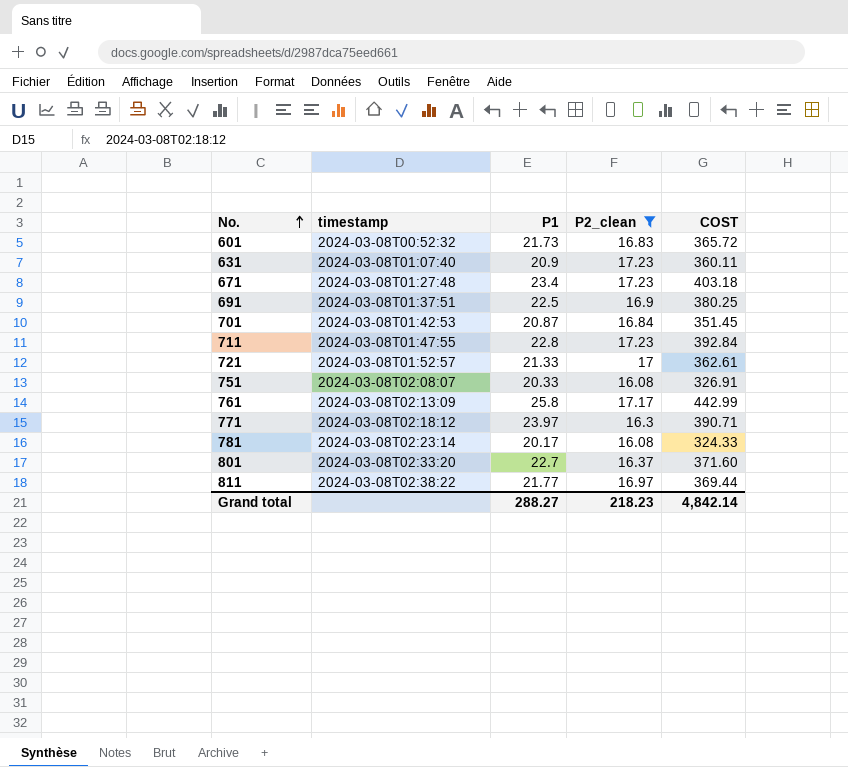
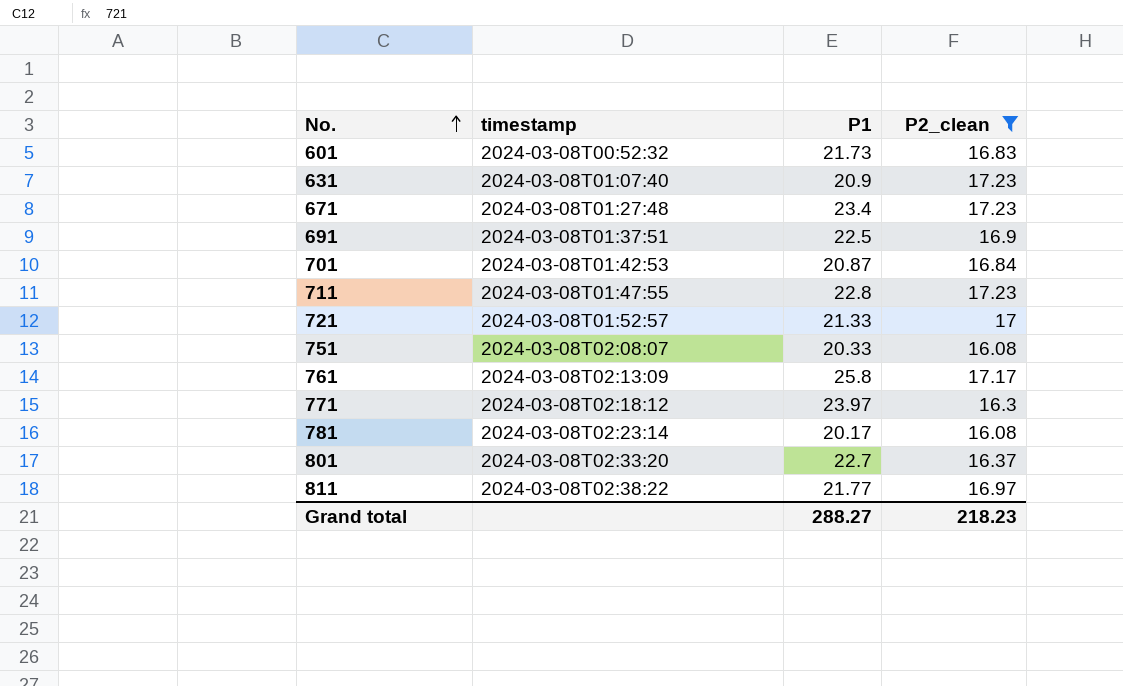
column COST | formula: [P1] * [P2_clean] -> none

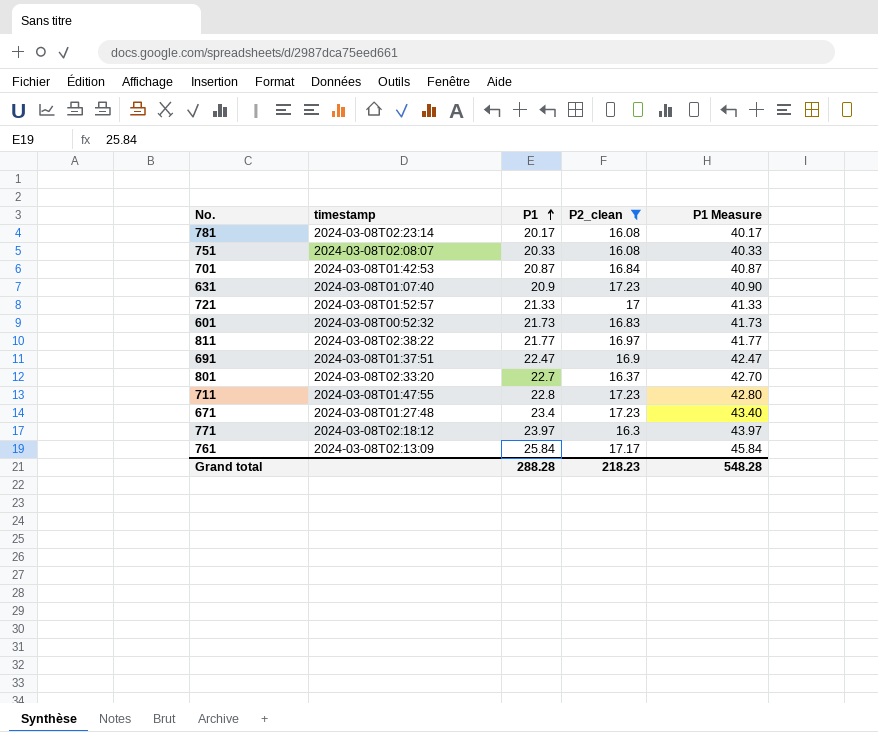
row order: No. ascending -> P1 ascending
column P1 Measure | formula: none -> [P1] + 20
691 | P1: 22.5 -> 22.47
761 | P1: 25.8 -> 25.84
Grand total | P1: 288.27 -> 288.28

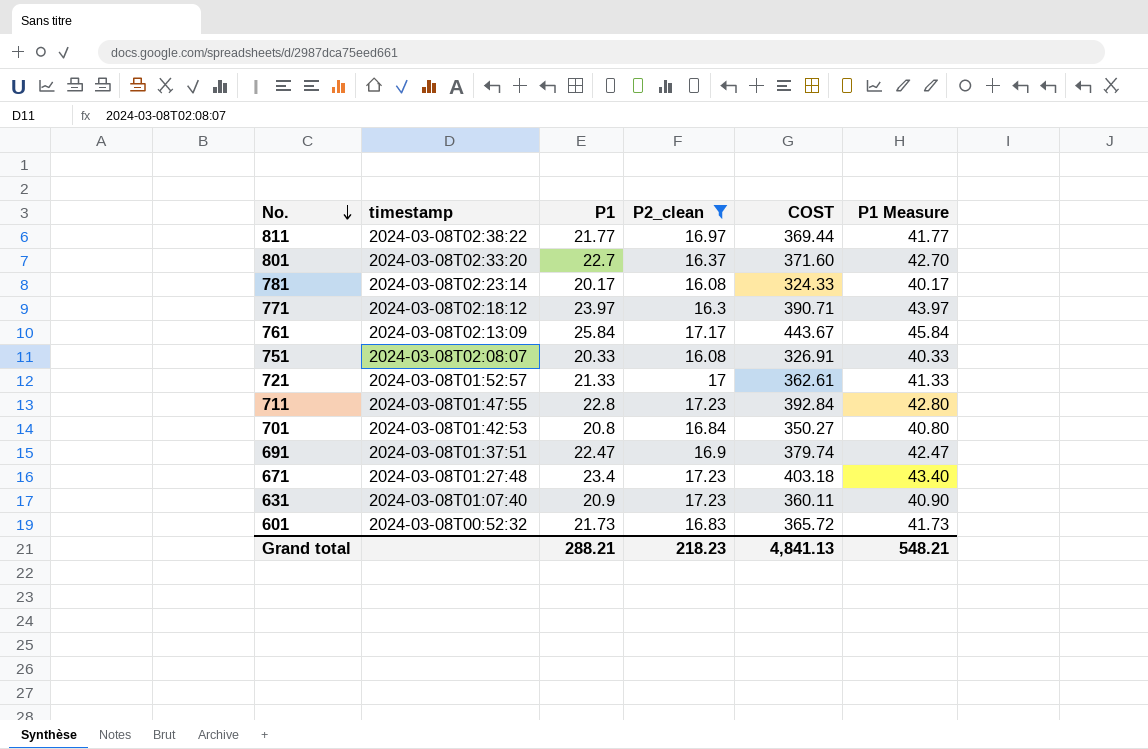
row order: P1 ascending -> No. descending
column COST | formula: none -> [P1] * [P2_clean]
701 | P1: 20.87 -> 20.8
701 | P1 Measure: 40.87 -> 40.80
Grand total | P1: 288.28 -> 288.21
Grand total | P1 Measure: 548.28 -> 548.21

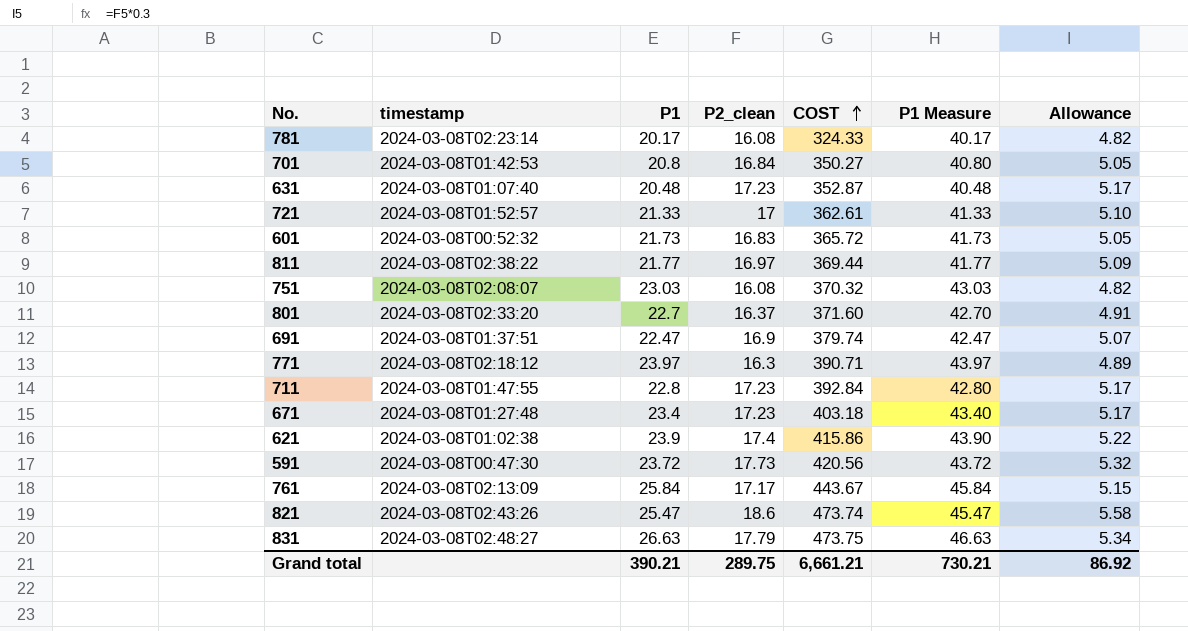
filter: P2_clean <= 17.23 -> none
row order: No. descending -> COST ascending
column Allowance | formula: none -> [P2_clean] * 0.3
631 | P1: 20.9 -> 20.48
631 | COST: 360.11 -> 352.87
631 | P1 Measure: 40.90 -> 40.48
751 | P1: 20.33 -> 23.03
751 | COST: 326.91 -> 370.32
751 | P1 Measure: 40.33 -> 43.03
Grand total | P1: 288.21 -> 390.21
Grand total | P2_clean: 218.23 -> 289.75
Grand total | COST: 4,841.13 -> 6,661.21
Grand total | P1 Measure: 548.21 -> 730.21

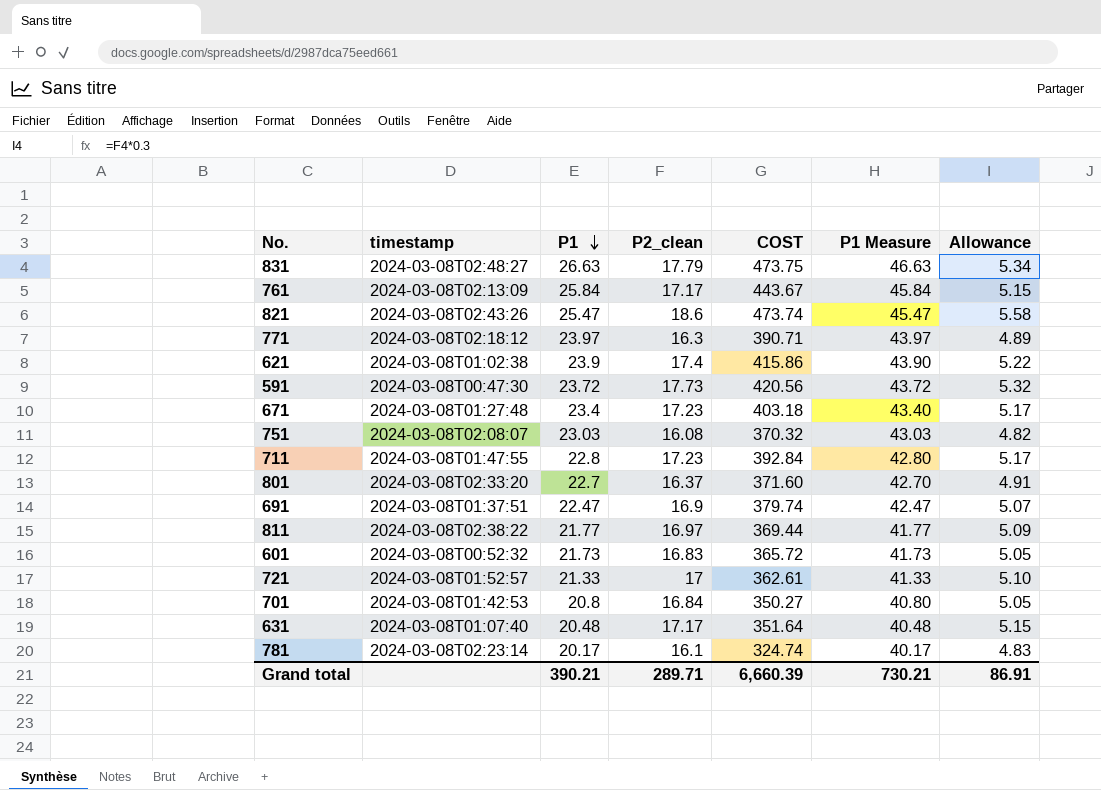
row order: COST ascending -> P1 descending
631 | P2_clean: 17.23 -> 17.17
631 | COST: 352.87 -> 351.64
631 | Allowance: 5.17 -> 5.15
781 | P2_clean: 16.08 -> 16.1
781 | COST: 324.33 -> 324.74
781 | Allowance: 4.82 -> 4.83
Grand total | P2_clean: 289.75 -> 289.71
Grand total | COST: 6,661.21 -> 6,660.39
Grand total | Allowance: 86.92 -> 86.91

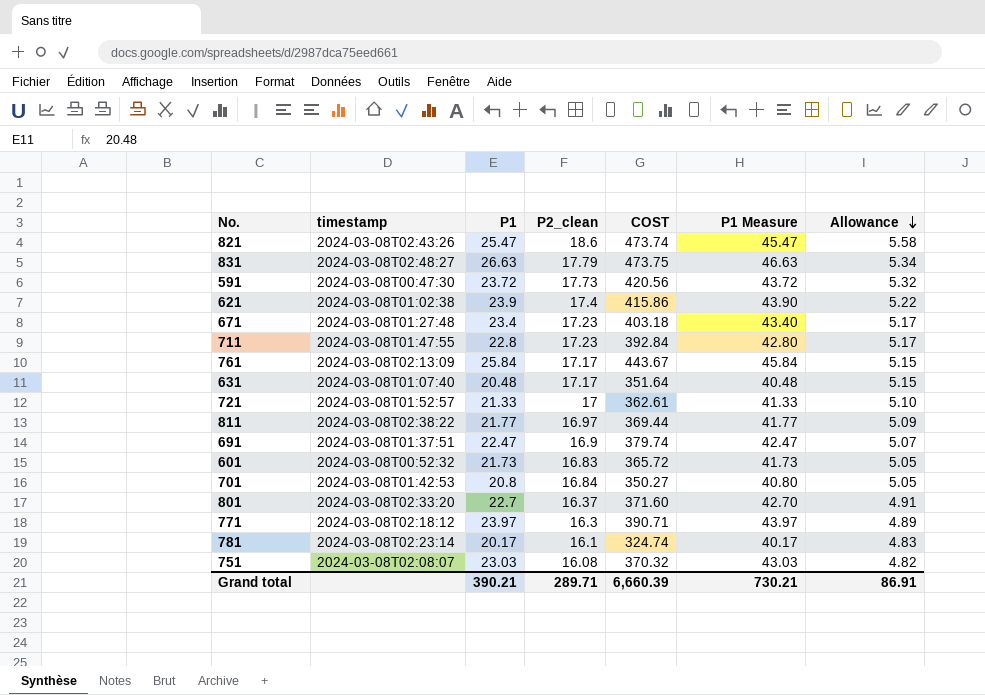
row order: P1 descending -> Allowance descending

